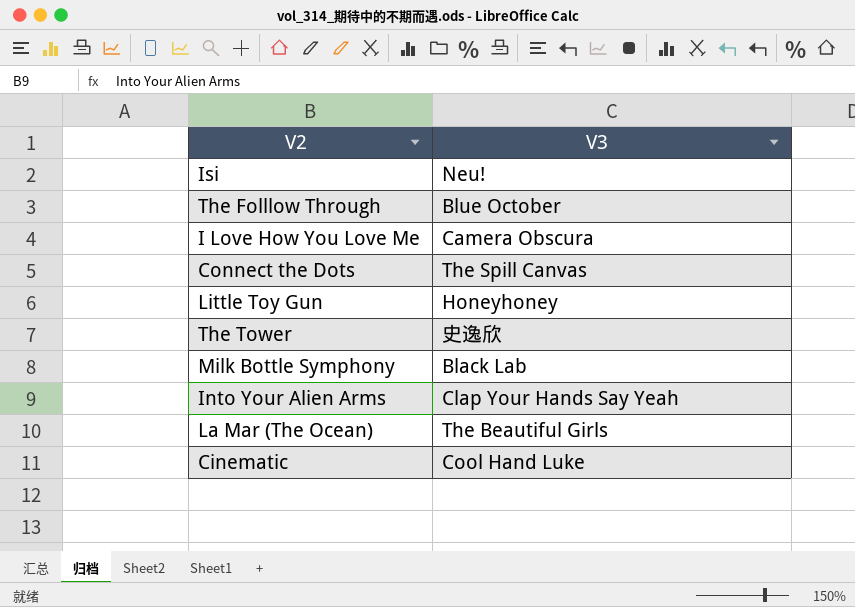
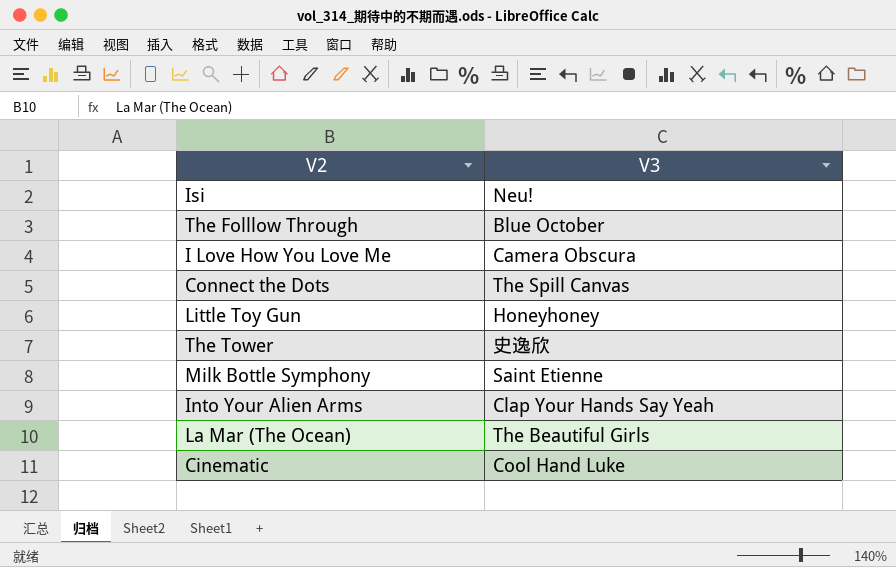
Milk Bottle Symphony | V3: Black Lab -> Saint Etienne

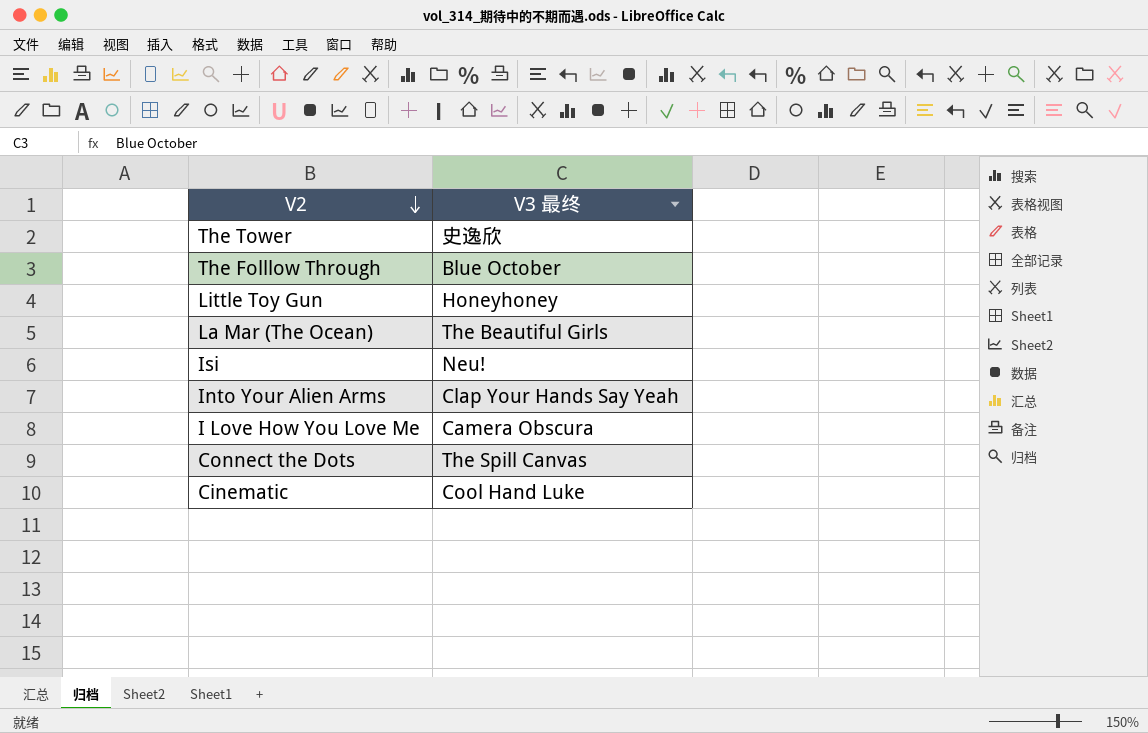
row order: none -> V2 descending
column name: V3 -> V3 最终
row Milk Bottle Symphony: Saint Etienne -> none

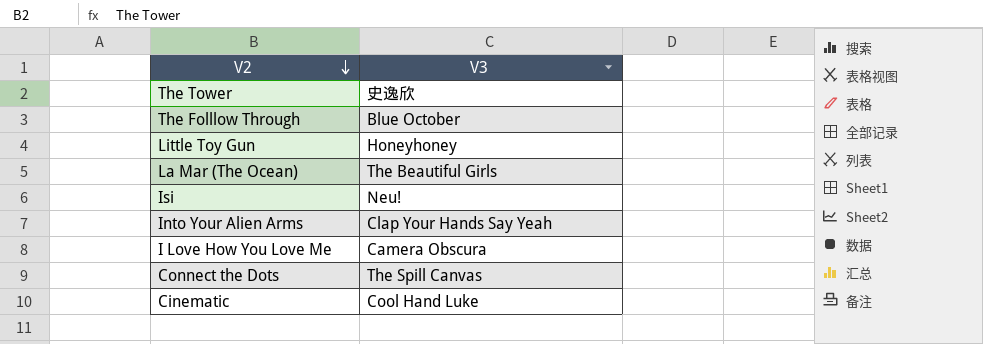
column name: V3 最终 -> V3

